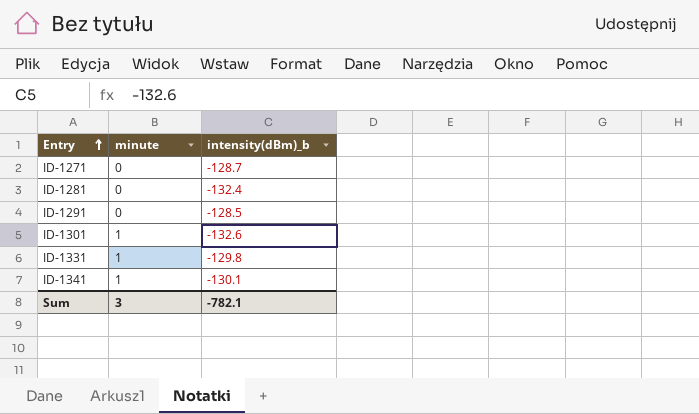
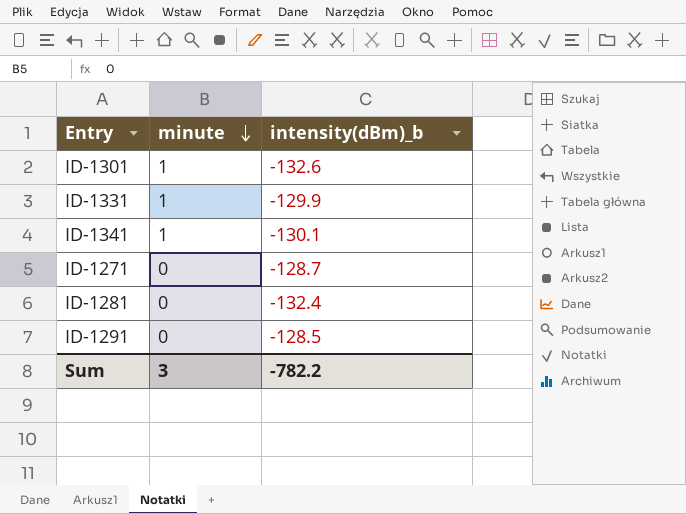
row order: Entry ascending -> minute descending
ID-1331 | intensity(dBm)_b: -129.8 -> -129.9
Sum | intensity(dBm)_b: -782.1 -> -782.2

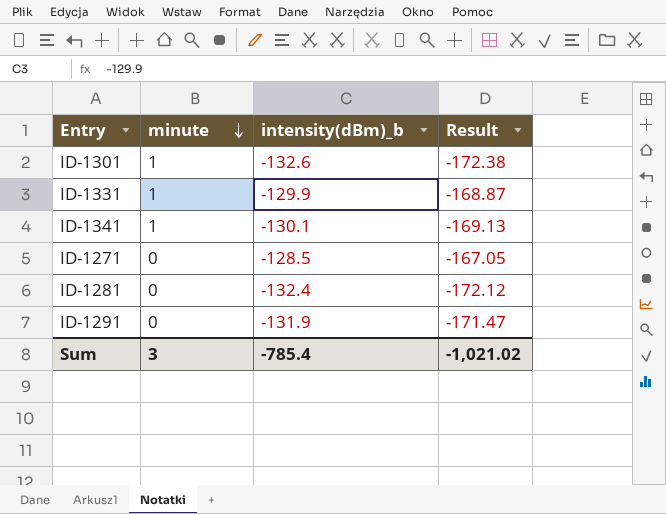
column Result | formula: none -> [intensity(dBm)_b] * 1.3
ID-1271 | intensity(dBm)_b: -128.7 -> -128.5
ID-1291 | intensity(dBm)_b: -128.5 -> -131.9
Sum | intensity(dBm)_b: -782.2 -> -785.4

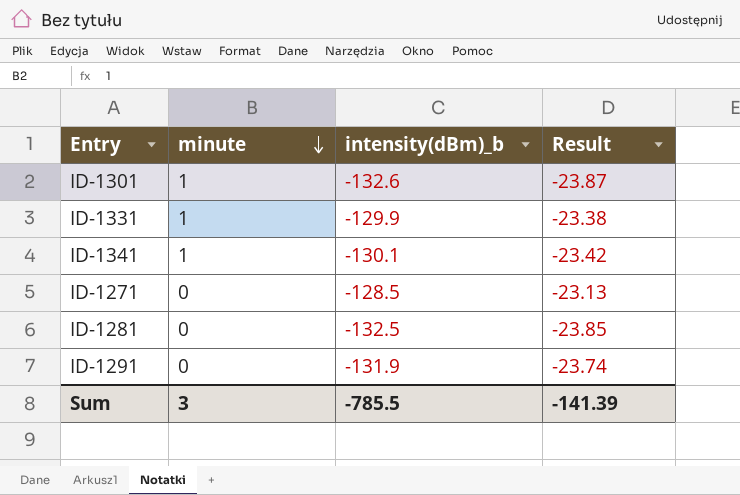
column Result | formula: [intensity(dBm)_b] * 1.3 -> [intensity(dBm)_b] * 0.18
ID-1281 | intensity(dBm)_b: -132.4 -> -132.5
Sum | intensity(dBm)_b: -785.4 -> -785.5
Sum | Result: -1,021.02 -> -141.39

